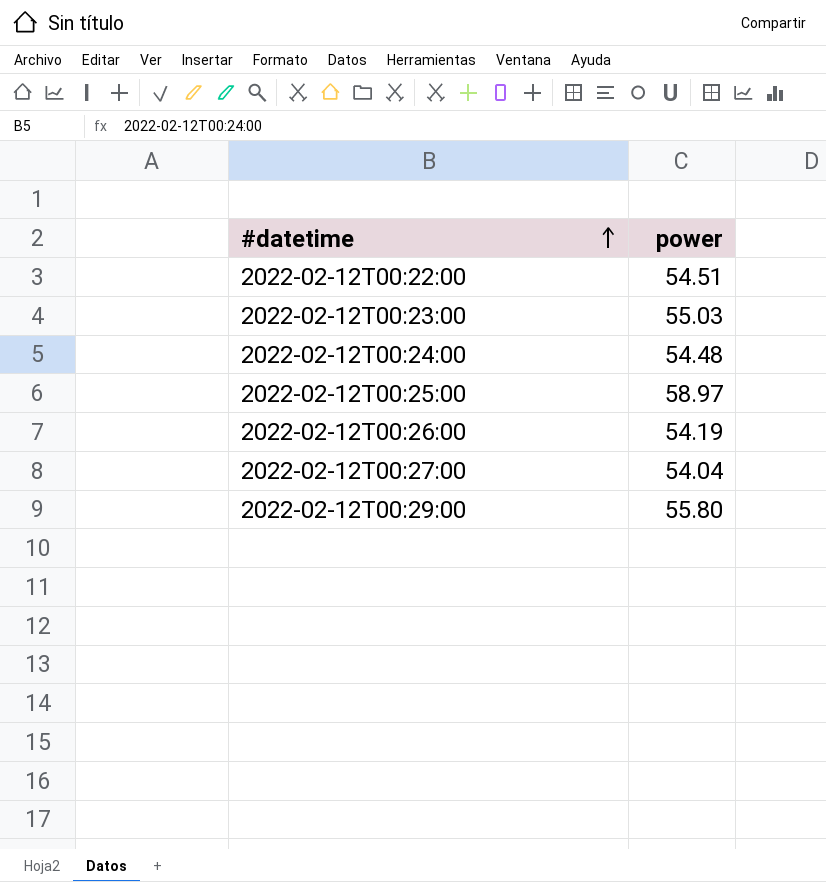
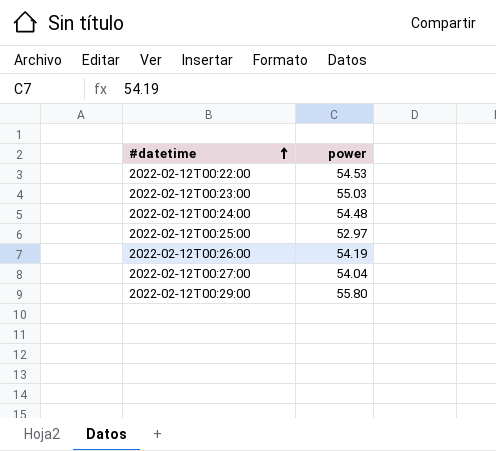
2022-02-12T00:22:00 | power: 54.51 -> 54.53
2022-02-12T00:25:00 | power: 58.97 -> 52.97

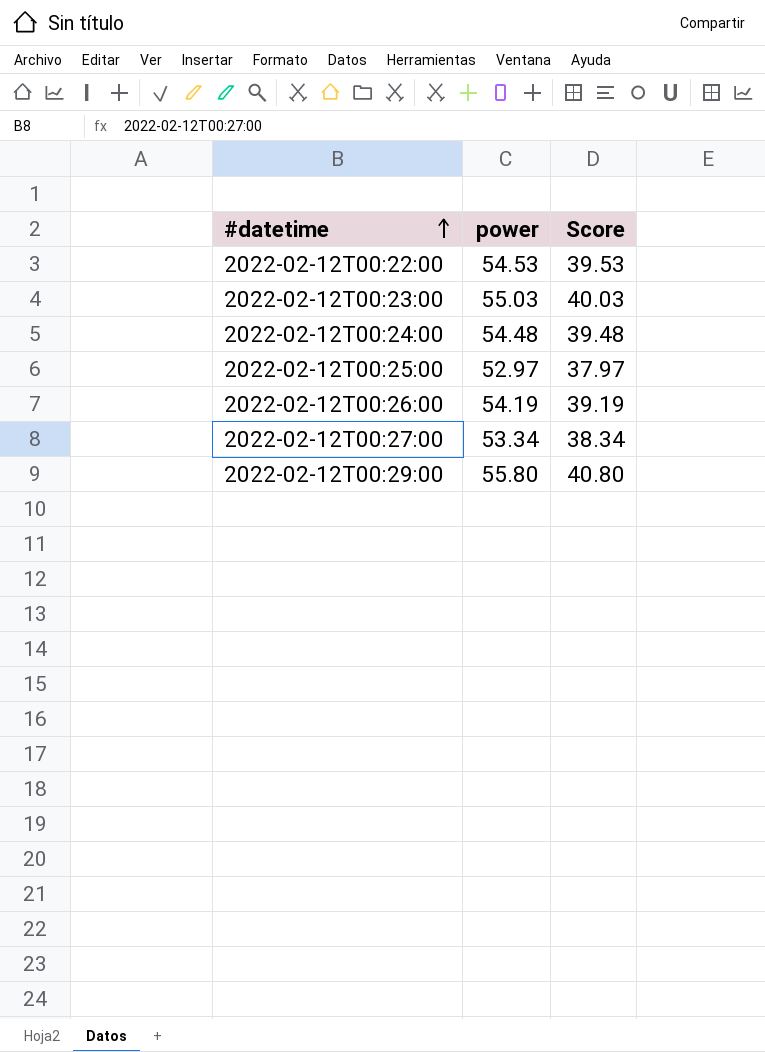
column Score | formula: none -> [power] - 15
2022-02-12T00:27:00 | power: 54.04 -> 53.34

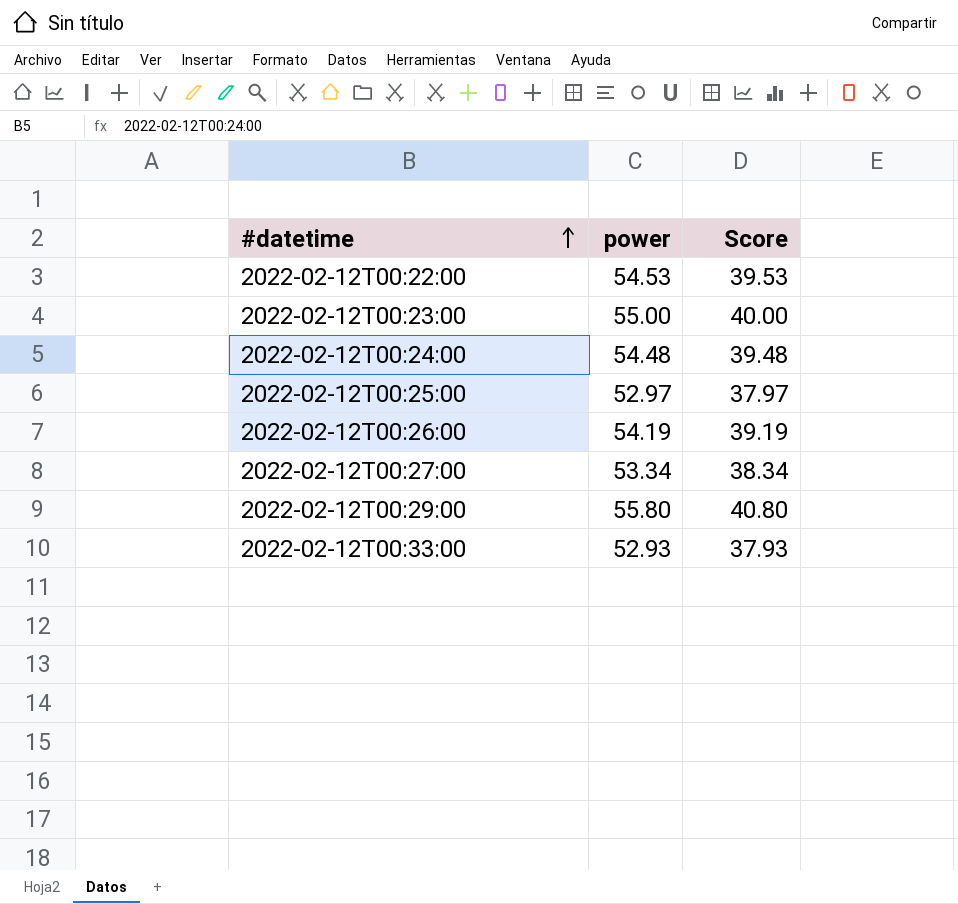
2022-02-12T00:23:00 | power: 55.03 -> 55.00
2022-02-12T00:23:00 | Score: 40.03 -> 40.00
row 2022-02-12T00:33:00: none -> 52.93 | 37.93

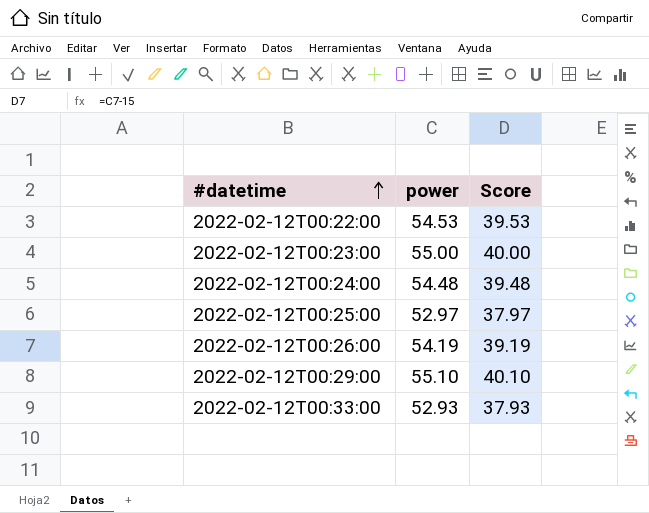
row 2022-02-12T00:27:00: 53.34 | 38.34 -> none
2022-02-12T00:29:00 | power: 55.80 -> 55.10
2022-02-12T00:29:00 | Score: 40.80 -> 40.10

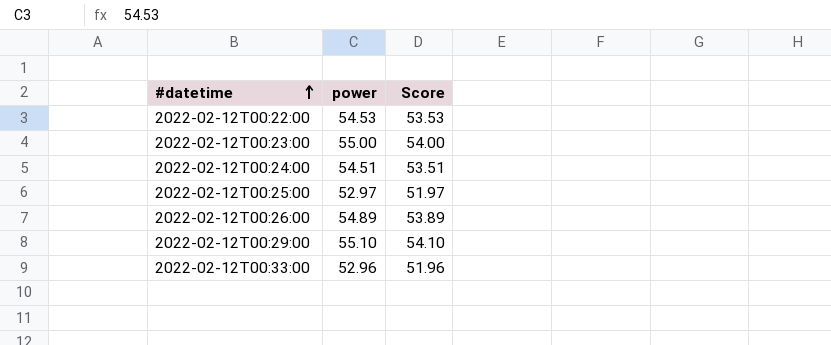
column Score | formula: [power] - 15 -> [power] - 1
2022-02-12T00:24:00 | power: 54.48 -> 54.51
2022-02-12T00:26:00 | power: 54.19 -> 54.89
2022-02-12T00:33:00 | power: 52.93 -> 52.96

